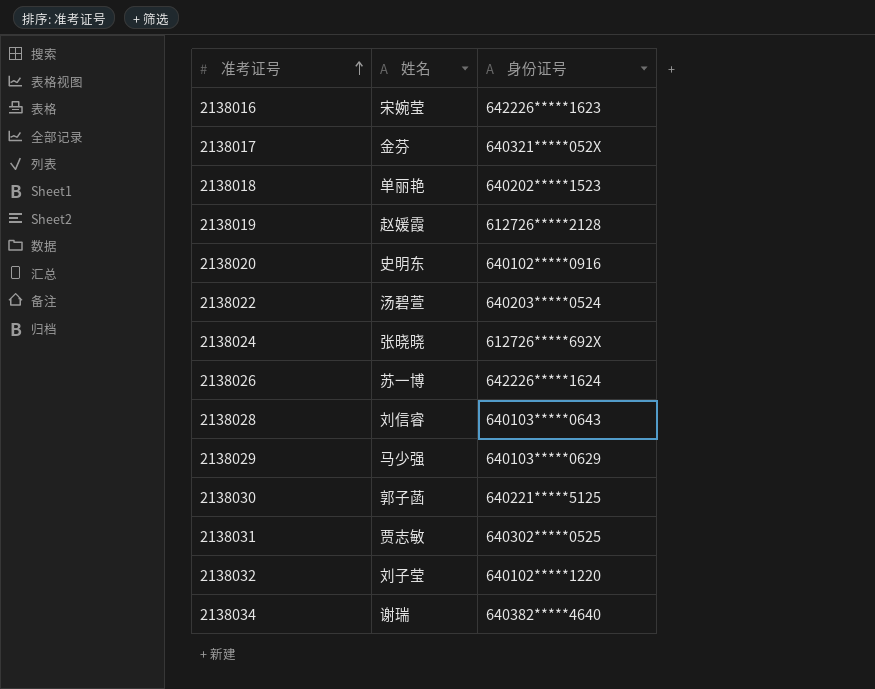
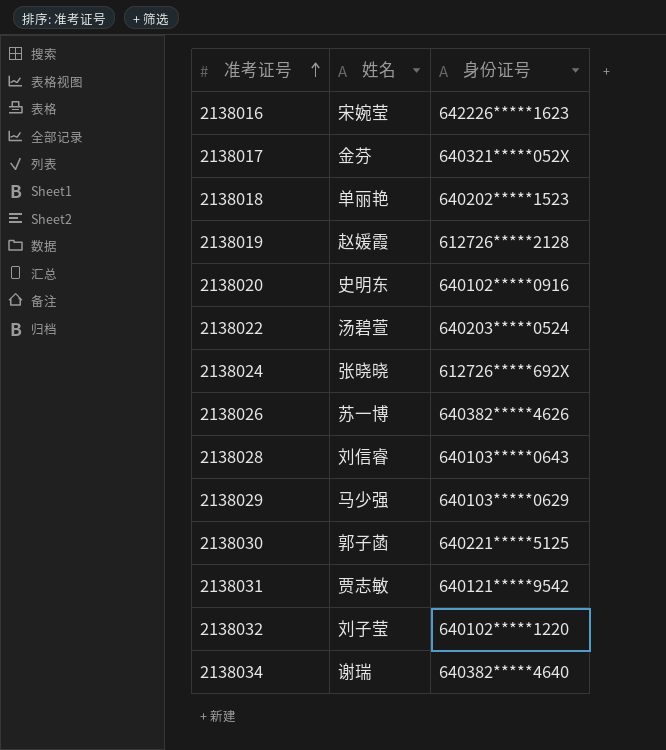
2138026 | 身份证号: 642226*****1624 -> 640382*****4626
2138031 | 身份证号: 640302*****0525 -> 640121*****9542

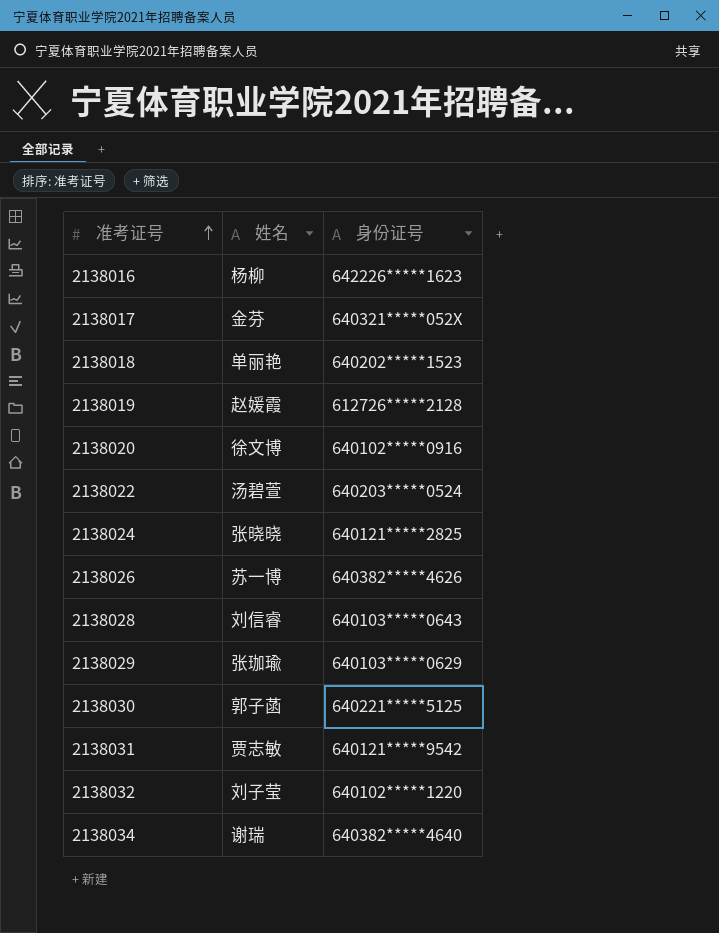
2138016 | 姓名: 宋婉莹 -> 杨柳
2138020 | 姓名: 史明东 -> 徐文博
2138024 | 身份证号: 612726*****692X -> 640121*****2825
2138029 | 姓名: 马少强 -> 张珈瑜

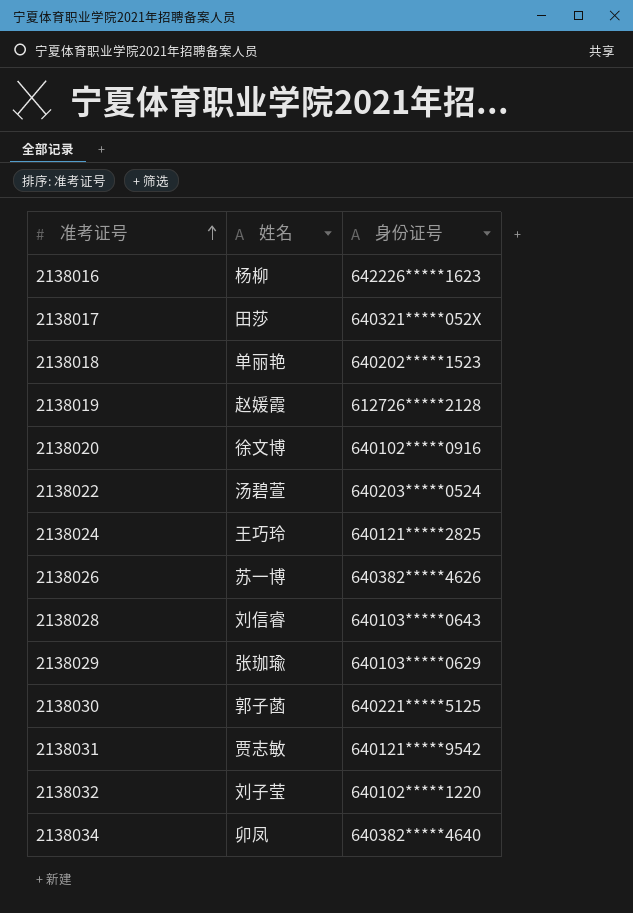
2138017 | 姓名: 金芬 -> 田莎
2138024 | 姓名: 张晓晓 -> 王巧玲
2138034 | 姓名: 谢瑞 -> 卯凤

